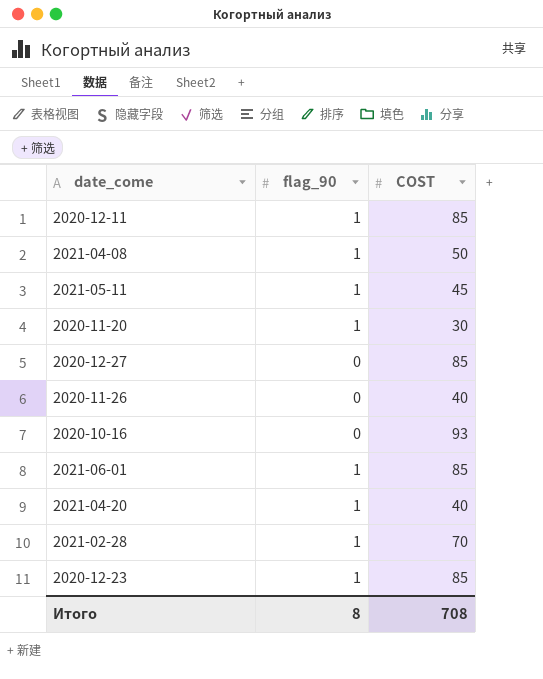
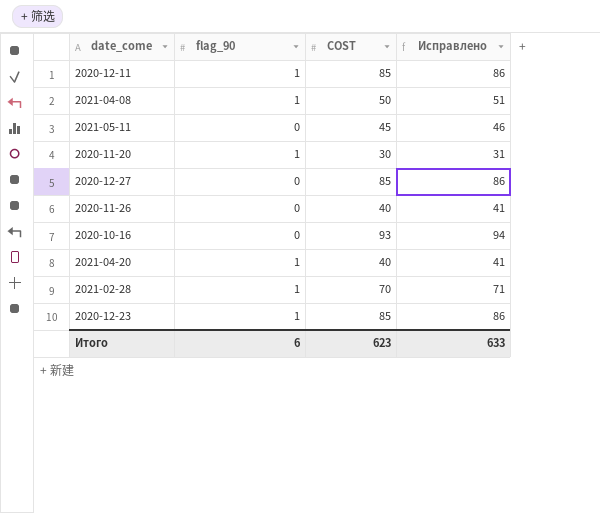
column Исправлено | formula: none -> [COST] + 1
row 2021-06-01: 1 | 85 -> none
2021-05-11 | flag_90: 1 -> 0
Итого | flag_90: 8 -> 6
Итого | COST: 708 -> 623

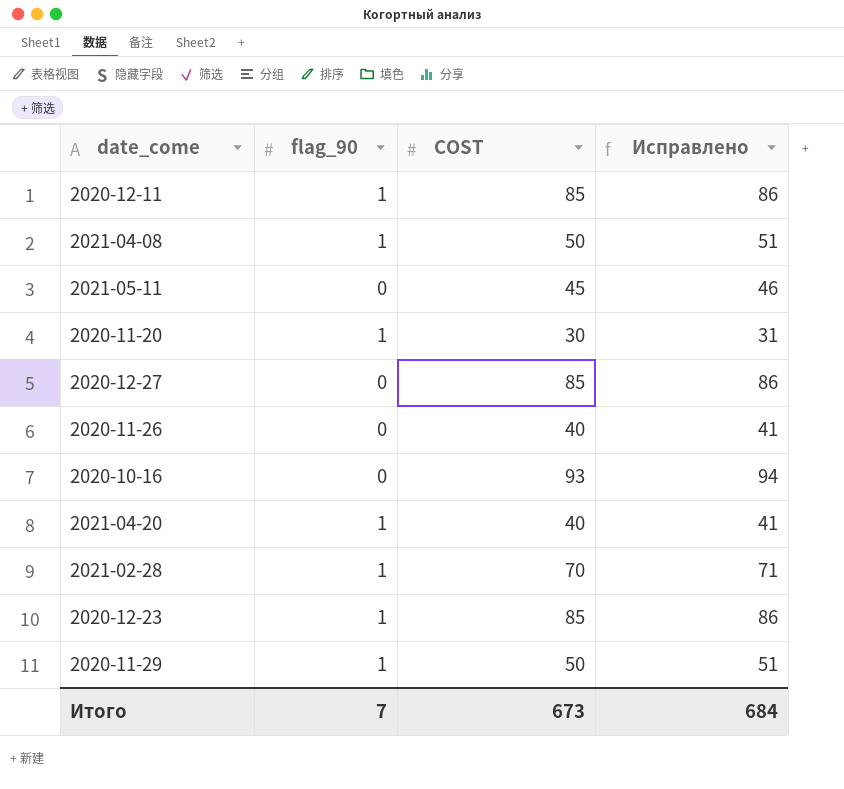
row 2020-11-29: none -> 1 | 50 | 51
Итого | flag_90: 6 -> 7
Итого | COST: 623 -> 673
Итого | Исправлено: 633 -> 684

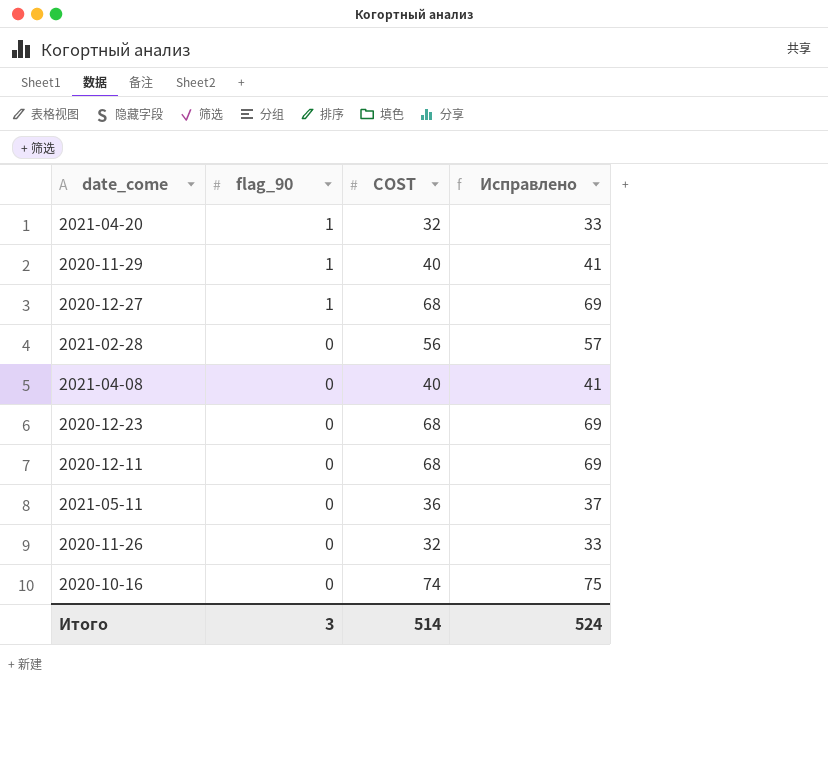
row order: none -> flag_90 descending
row 2020-11-20: 1 | 30 | 31 -> none
2021-04-20 | COST: 40 -> 32
2021-04-20 | Исправлено: 41 -> 33
2020-11-29 | COST: 50 -> 40
2020-11-29 | Исправлено: 51 -> 41
2020-12-27 | flag_90: 0 -> 1
2020-12-27 | COST: 85 -> 68
2020-12-27 | Исправлено: 86 -> 69
2021-02-28 | flag_90: 1 -> 0
2021-02-28 | COST: 70 -> 56
2021-02-28 | Исправлено: 71 -> 57
2021-04-08 | flag_90: 1 -> 0
2021-04-08 | COST: 50 -> 40
2021-04-08 | Исправлено: 51 -> 41
2020-12-23 | flag_90: 1 -> 0
2020-12-23 | COST: 85 -> 68
2020-12-23 | Исправлено: 86 -> 69
2020-12-11 | flag_90: 1 -> 0
2020-12-11 | COST: 85 -> 68
2020-12-11 | Исправлено: 86 -> 69
2021-05-11 | COST: 45 -> 36
2021-05-11 | Исправлено: 46 -> 37
2020-11-26 | COST: 40 -> 32
2020-11-26 | Исправлено: 41 -> 33
2020-10-16 | COST: 93 -> 74
2020-10-16 | Исправлено: 94 -> 75
Итого | flag_90: 7 -> 3
Итого | COST: 673 -> 514
Итого | Исправлено: 684 -> 524

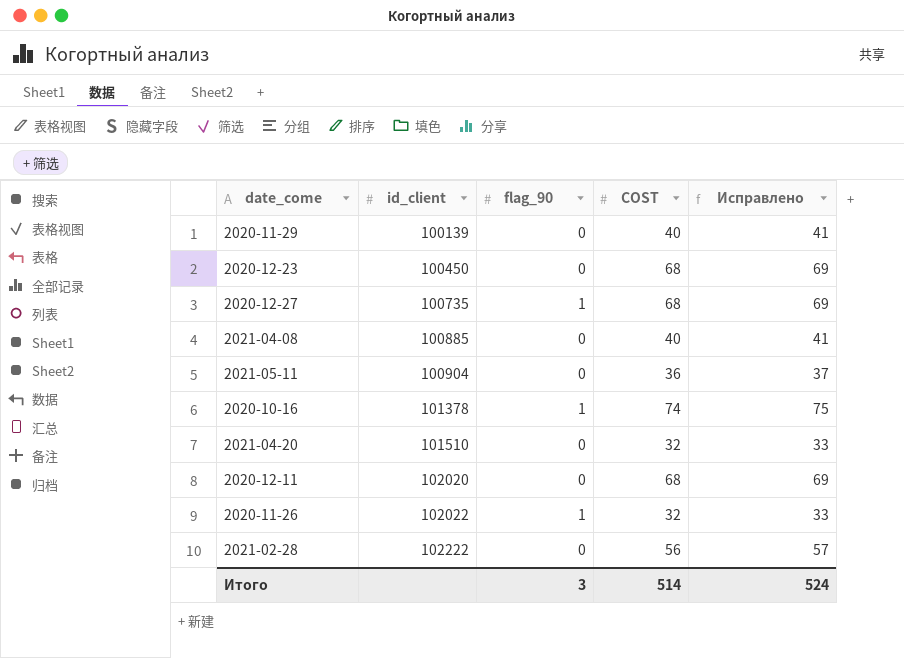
row order: flag_90 descending -> id_client ascending
column id_client | position: none -> 2
2020-11-29 | flag_90: 1 -> 0
2020-10-16 | flag_90: 0 -> 1
2021-04-20 | flag_90: 1 -> 0
2020-11-26 | flag_90: 0 -> 1

